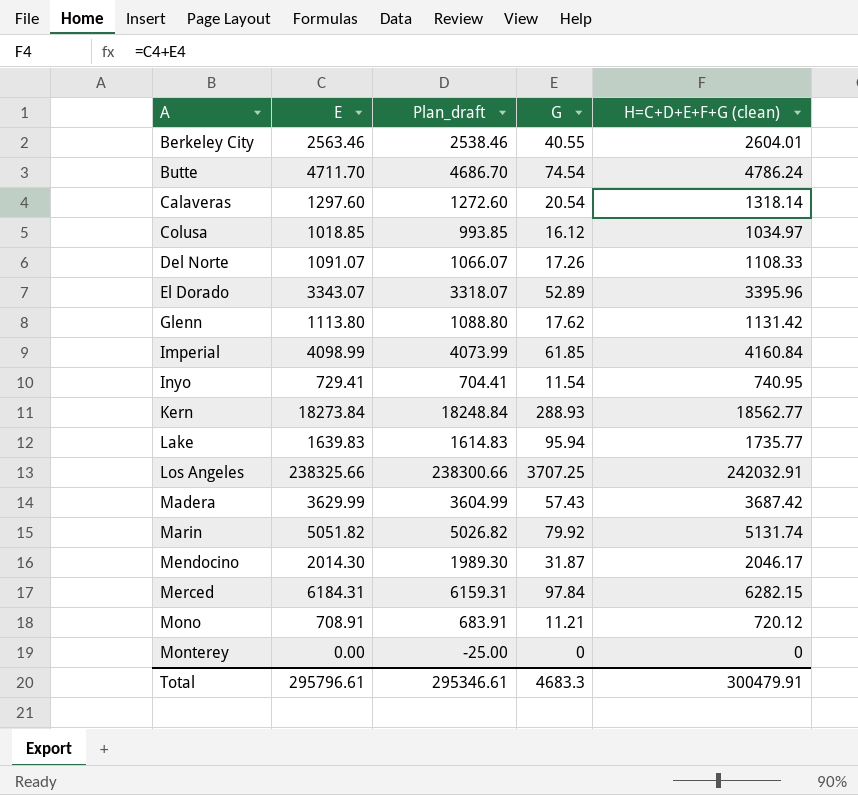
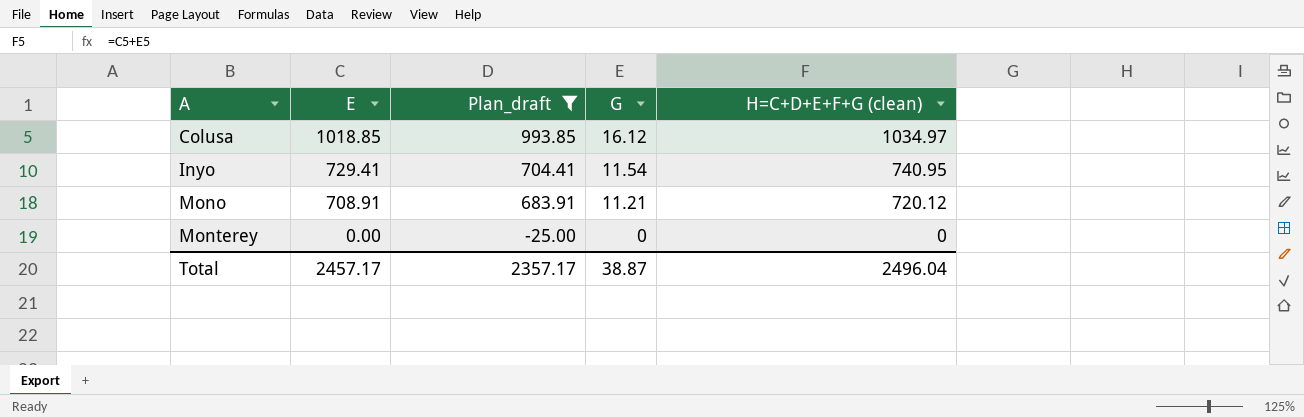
filter: none -> Plan_draft <= 993.85
Total | E: 295796.61 -> 2457.17
Total | Plan_draft: 295346.61 -> 2357.17
Total | G: 4683.3 -> 38.87
Total | H=C+D+E+F+G (clean): 300479.91 -> 2496.04

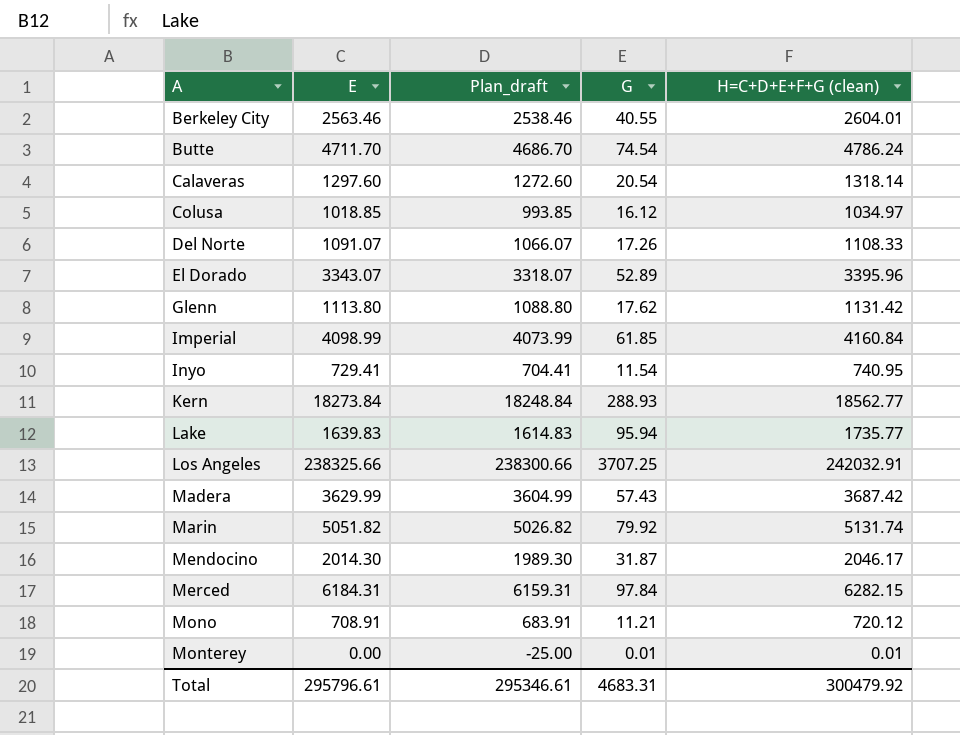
filter: Plan_draft <= 993.85 -> none
Monterey | G: 0 -> 0.01
Monterey | H=C+D+E+F+G (clean): 0 -> 0.01
Total | E: 2457.17 -> 295796.61
Total | Plan_draft: 2357.17 -> 295346.61
Total | G: 38.87 -> 4683.31
Total | H=C+D+E+F+G (clean): 2496.04 -> 300479.92

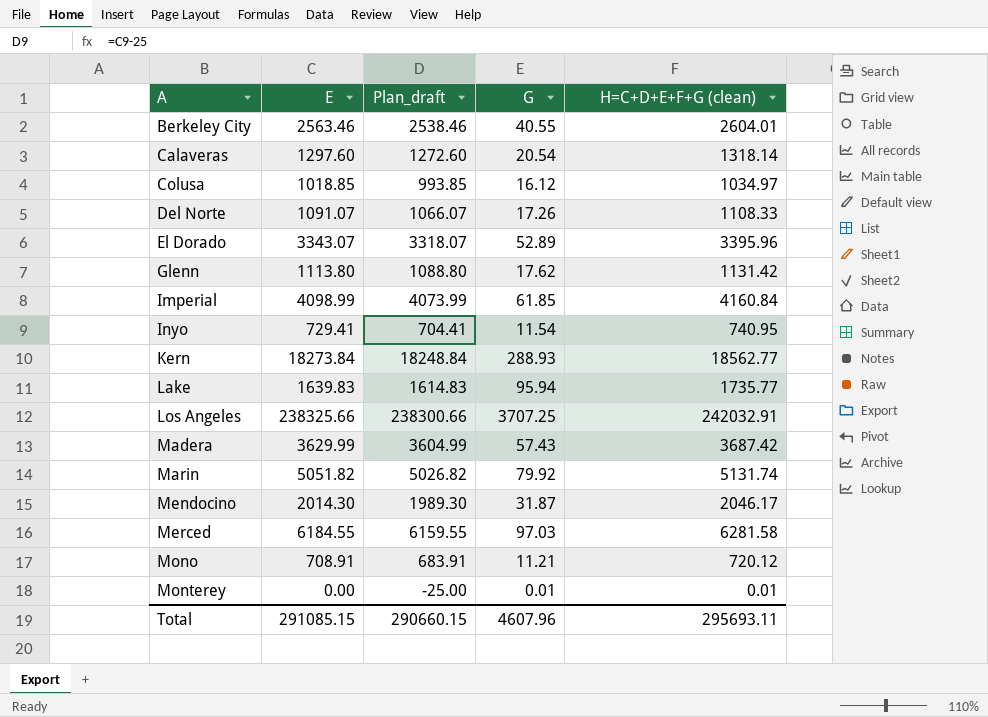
row Butte: 4711.70 | 4686.70 | 74.54 | 4786.24 -> none
Merced | E: 6184.31 -> 6184.55
Merced | Plan_draft: 6159.31 -> 6159.55
Merced | G: 97.84 -> 97.03
Merced | H=C+D+E+F+G (clean): 6282.15 -> 6281.58
Total | E: 295796.61 -> 291085.15
Total | Plan_draft: 295346.61 -> 290660.15
Total | G: 4683.31 -> 4607.96
Total | H=C+D+E+F+G (clean): 300479.92 -> 295693.11

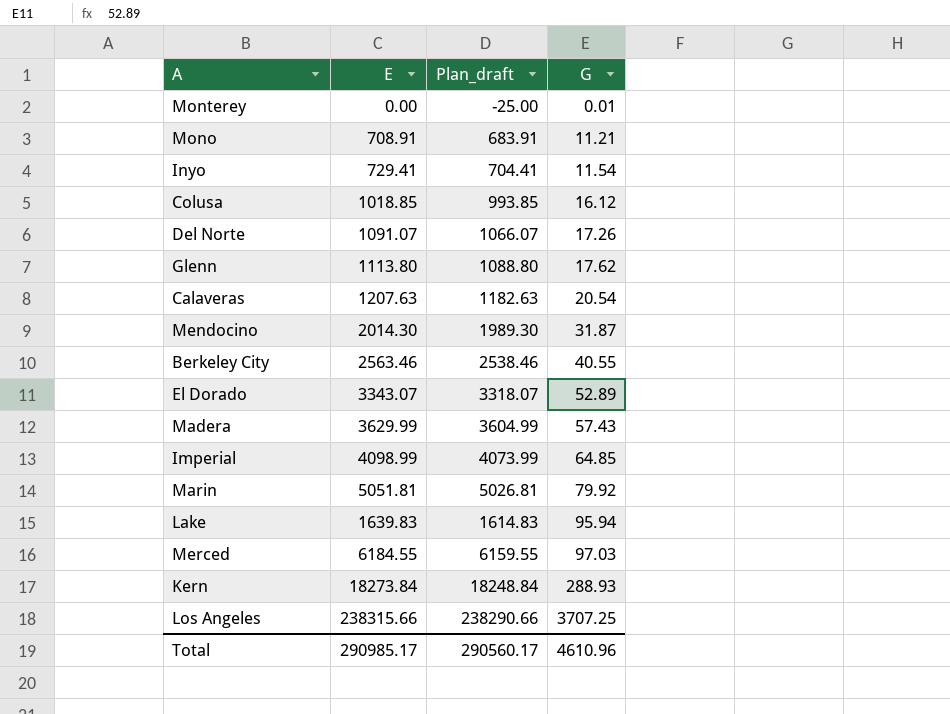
row order: A ascending -> G ascending
column H=C+D+E+F+G (clean) | formula: [E] + [G] -> none
Calaveras | E: 1297.60 -> 1207.63
Calaveras | Plan_draft: 1272.60 -> 1182.63
Imperial | G: 61.85 -> 64.85
Marin | E: 5051.82 -> 5051.81
Marin | Plan_draft: 5026.82 -> 5026.81
Los Angeles | E: 238325.66 -> 238315.66
Los Angeles | Plan_draft: 238300.66 -> 238290.66
Total | E: 291085.15 -> 290985.17
Total | Plan_draft: 290660.15 -> 290560.17
Total | G: 4607.96 -> 4610.96

